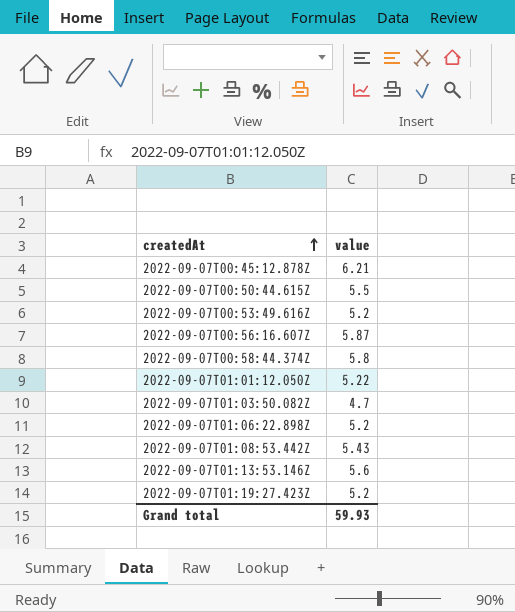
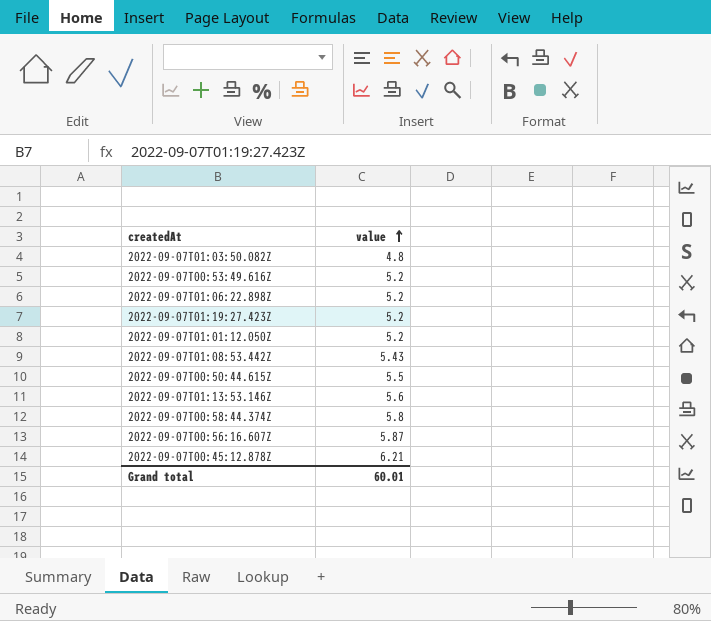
row order: createdAt ascending -> value ascending
2022-09-07T01:03:50.082Z | value: 4.7 -> 4.8
2022-09-07T01:01:12.050Z | value: 5.22 -> 5.2
Grand total | value: 59.93 -> 60.01

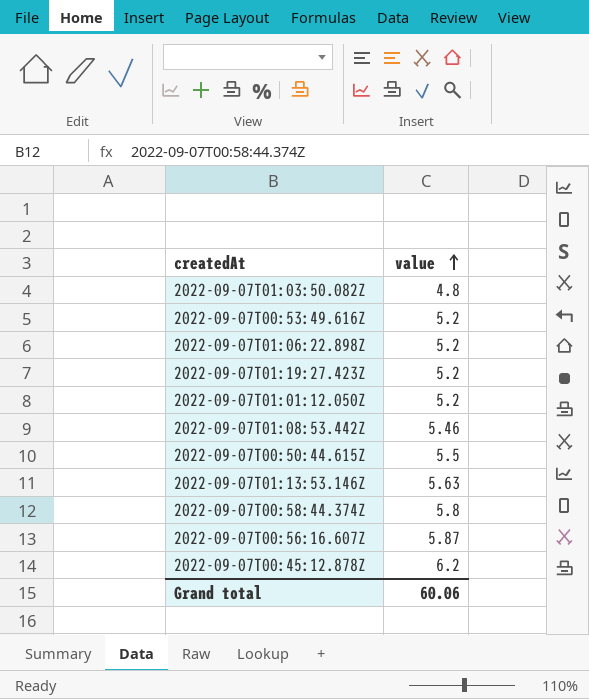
2022-09-07T01:08:53.442Z | value: 5.43 -> 5.46
2022-09-07T01:13:53.146Z | value: 5.6 -> 5.63
2022-09-07T00:45:12.878Z | value: 6.21 -> 6.2
Grand total | value: 60.01 -> 60.06

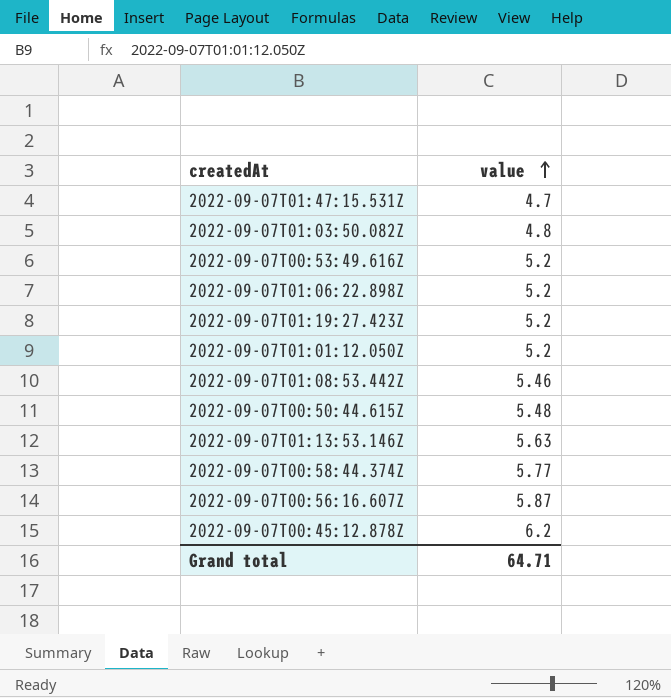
row 2022-09-07T01:47:15.531Z: none -> 4.7
2022-09-07T00:50:44.615Z | value: 5.5 -> 5.48
2022-09-07T00:58:44.374Z | value: 5.8 -> 5.77
Grand total | value: 60.06 -> 64.71

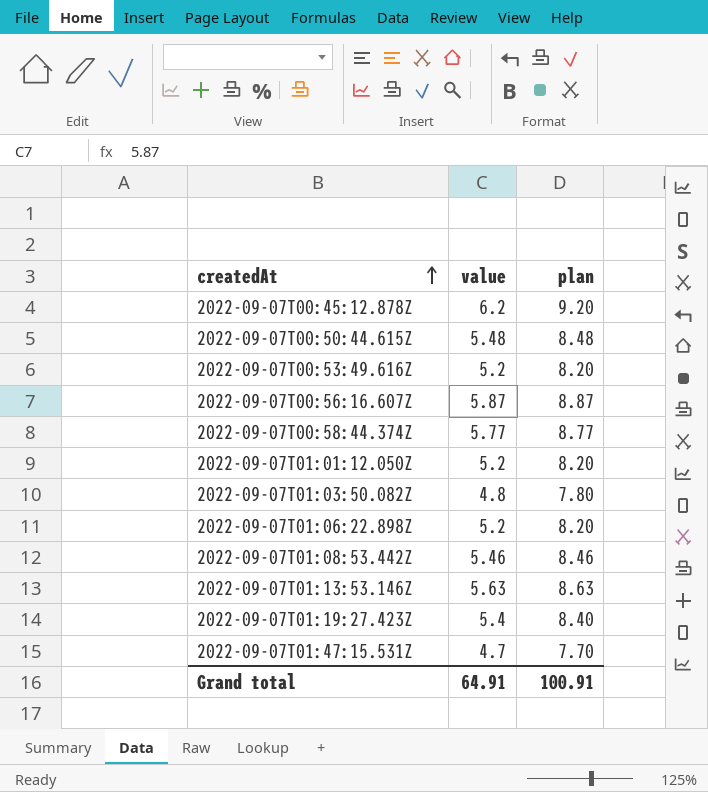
row order: value ascending -> createdAt ascending
column plan | formula: none -> [value] + 3
2022-09-07T01:19:27.423Z | value: 5.2 -> 5.4
Grand total | value: 64.71 -> 64.91

